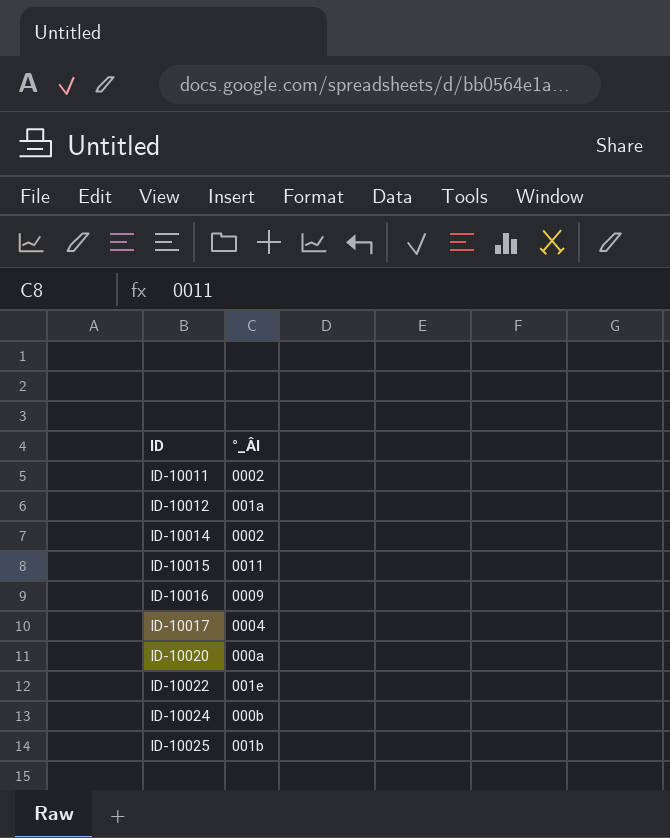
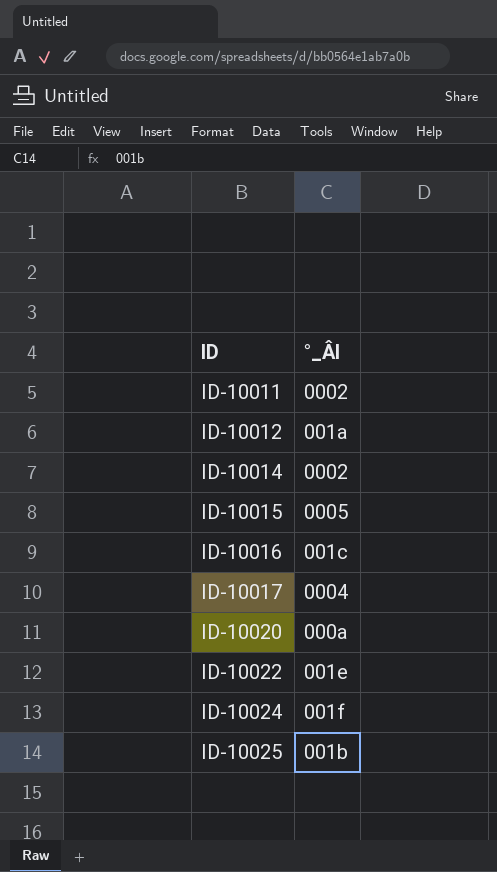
ID-10015 | °_ÂI: 0011 -> 0005
ID-10016 | °_ÂI: 0009 -> 001c
ID-10024 | °_ÂI: 000b -> 001f

